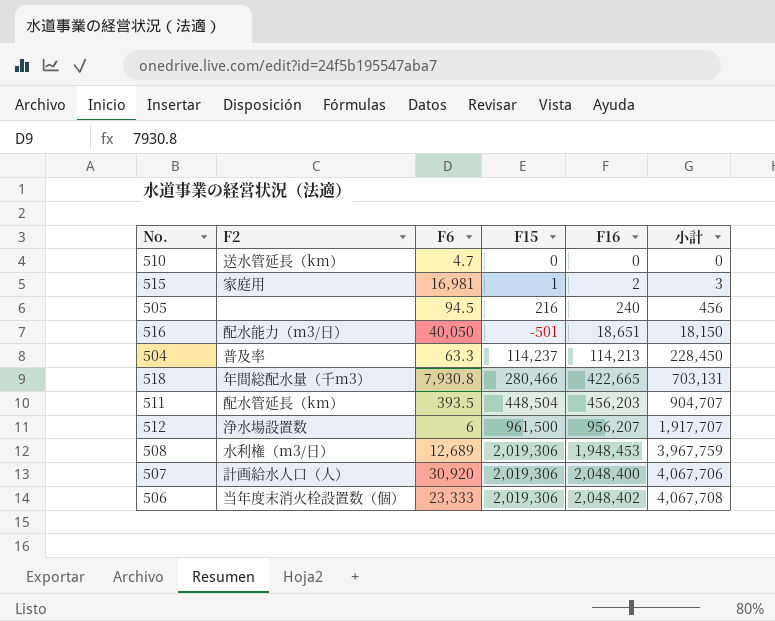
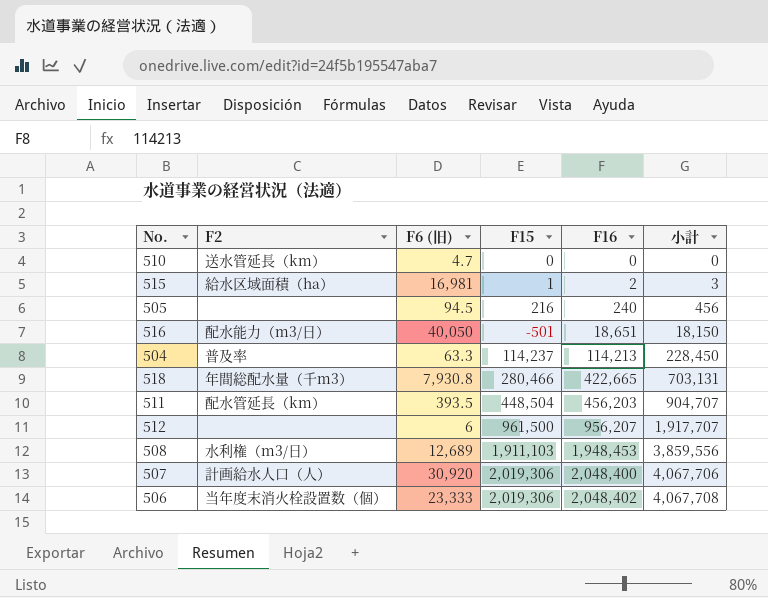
column name: F6 -> F6 (旧)
515 | F2: 家庭用 -> 給水区域面積（ha）
512 | F2: 浄水場設置数 -> none
508 | F15: 2,019,306 -> 1,911,103
508 | 小計: 3,967,759 -> 3,859,556

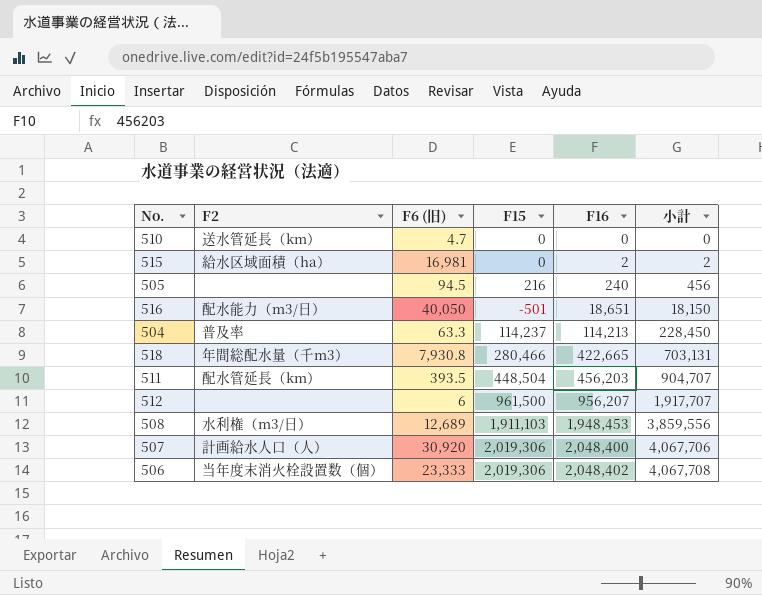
515 | F15: 1 -> 0
515 | 小計: 3 -> 2

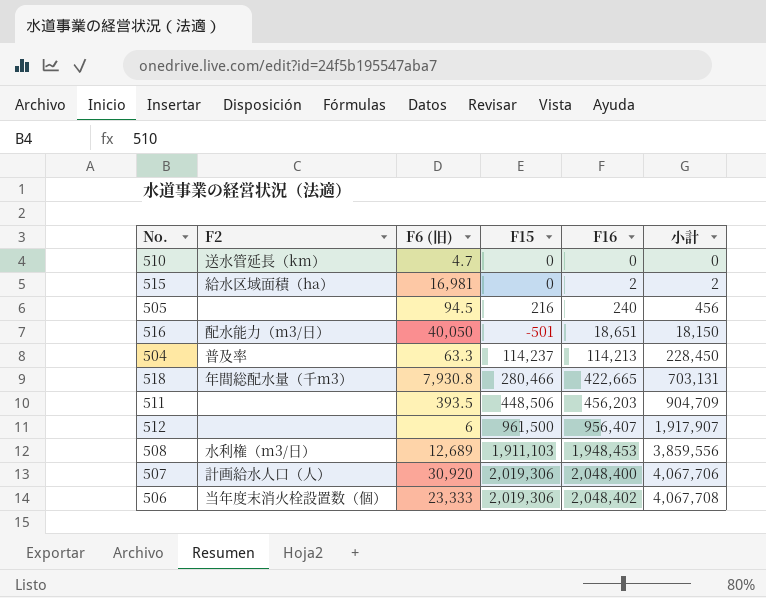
511 | F2: 配水管延長（km） -> none
511 | F15: 448,504 -> 448,506
511 | 小計: 904,707 -> 904,709
512 | F16: 956,207 -> 956,407
512 | 小計: 1,917,707 -> 1,917,907

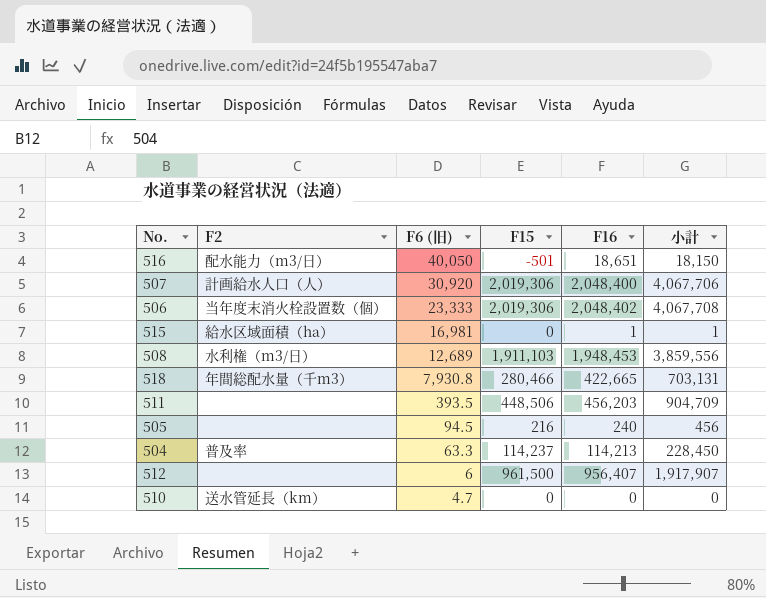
row order: F16 ascending -> F6 (旧) descending
515 | F16: 2 -> 1
515 | 小計: 2 -> 1

